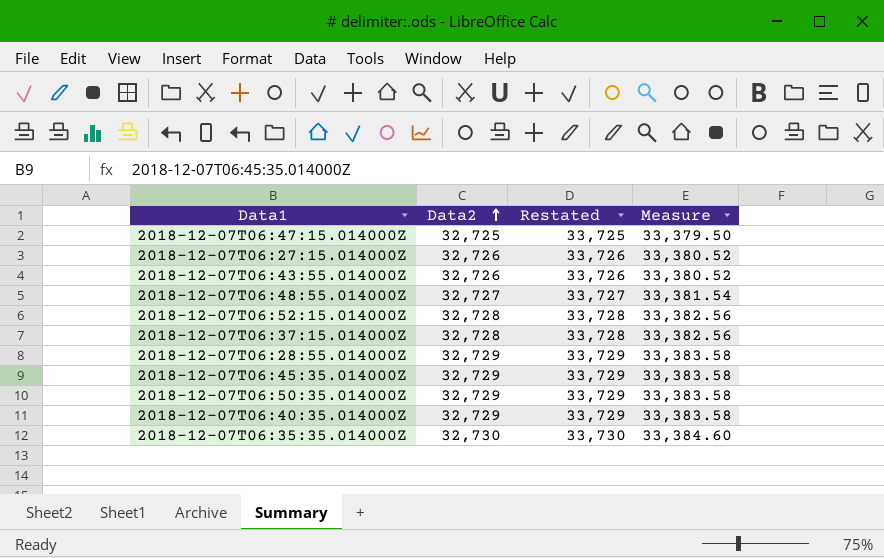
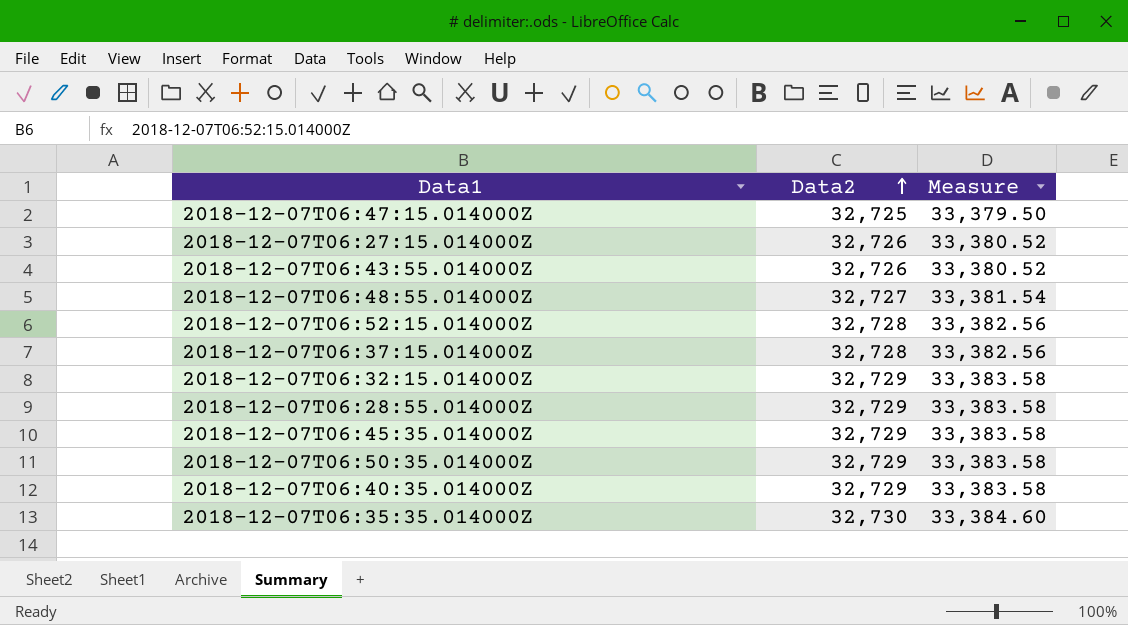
column Restated | formula: [Data2] + 1000 -> none
row 2018-12-07T06:32:15.014000Z: none -> 32,729 | 33,383.58

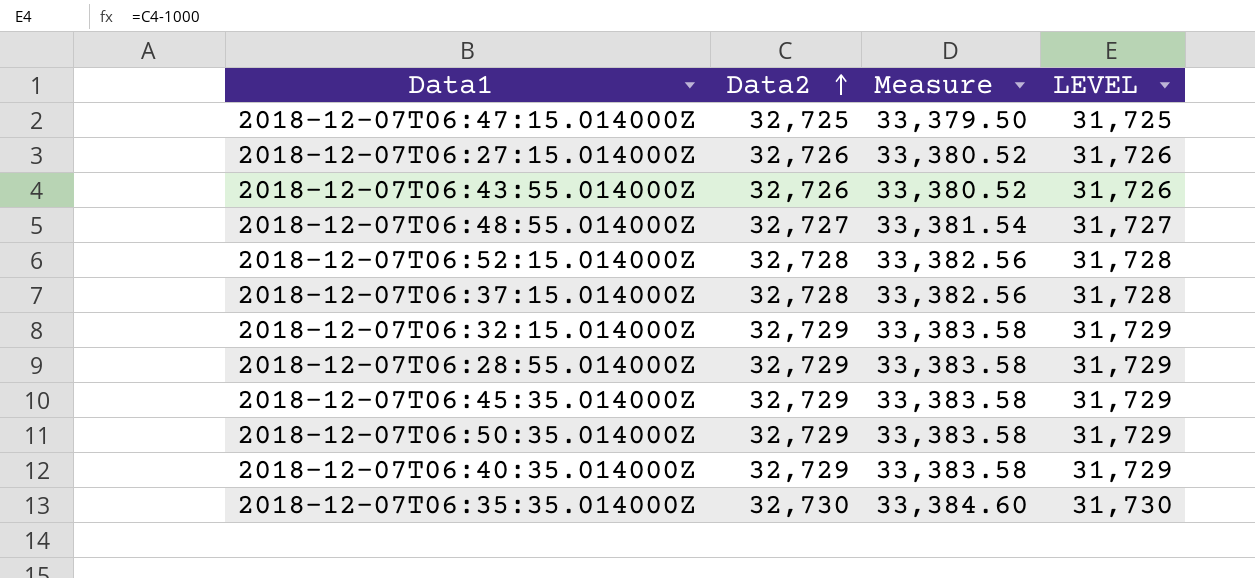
column LEVEL | formula: none -> [Data2] - 1000

